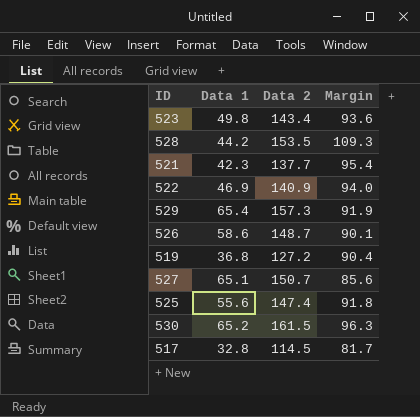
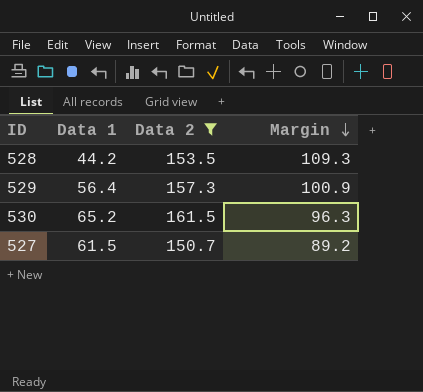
filter: none -> Data 2 >= 150.7
row order: none -> Margin descending
529 | Data 1: 65.4 -> 56.4
529 | Margin: 91.9 -> 100.9
527 | Data 1: 65.1 -> 61.5
527 | Margin: 85.6 -> 89.2

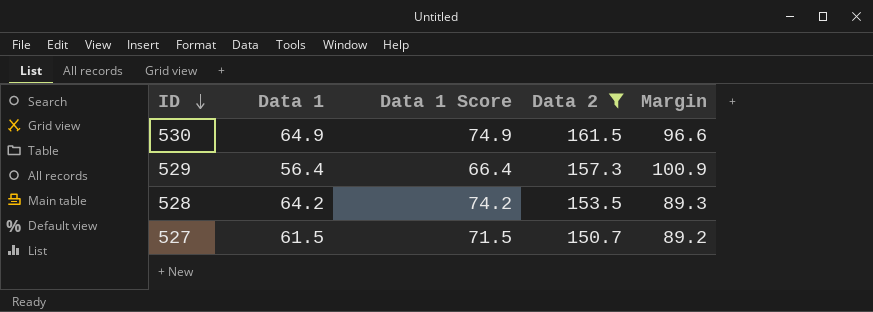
row order: Margin descending -> ID descending
column Data 1 Score | formula: none -> [Data 1] + 10
530 | Data 1: 65.2 -> 64.9
530 | Margin: 96.3 -> 96.6
528 | Data 1: 44.2 -> 64.2
528 | Margin: 109.3 -> 89.3

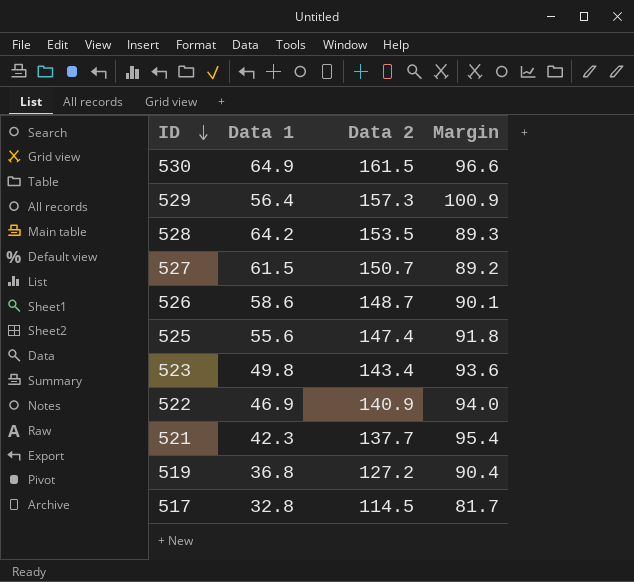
filter: Data 2 >= 150.7 -> none
column Data 1 Score | formula: [Data 1] + 10 -> none

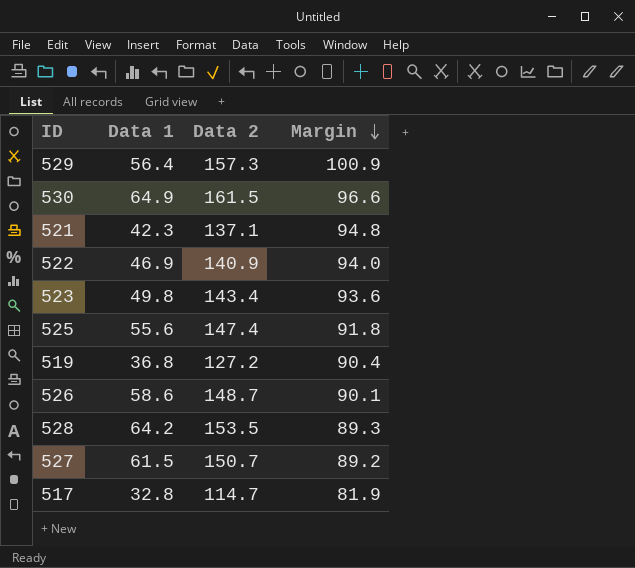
row order: ID descending -> Margin descending
521 | Data 2: 137.7 -> 137.1
521 | Margin: 95.4 -> 94.8
517 | Data 2: 114.5 -> 114.7
517 | Margin: 81.7 -> 81.9

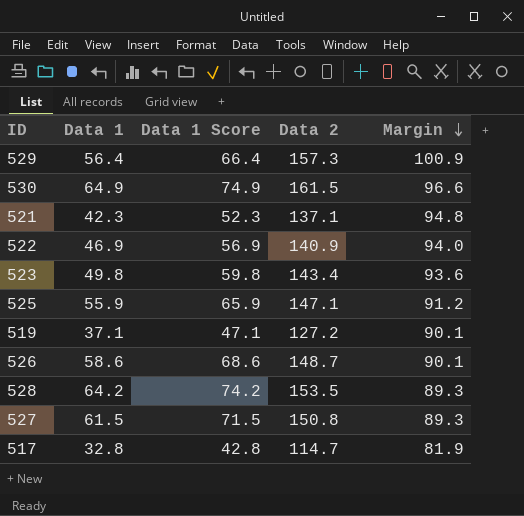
column Data 1 Score | formula: none -> [Data 1] + 10
525 | Data 1: 55.6 -> 55.9
525 | Data 2: 147.4 -> 147.1
525 | Margin: 91.8 -> 91.2
519 | Data 1: 36.8 -> 37.1
519 | Margin: 90.4 -> 90.1
527 | Data 2: 150.7 -> 150.8
527 | Margin: 89.2 -> 89.3

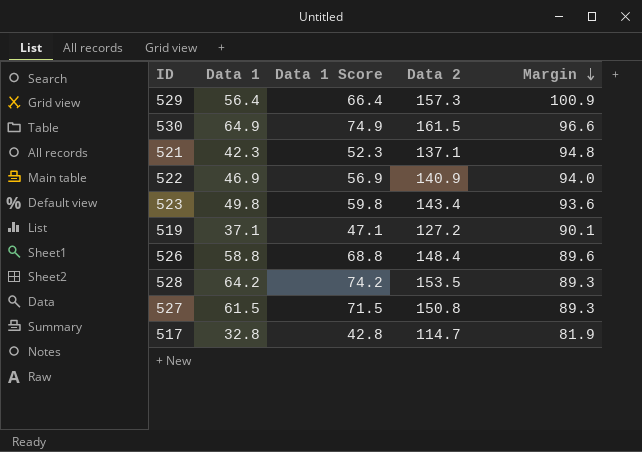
row 525: 55.9 | 65.9 | 147.1 | 91.2 -> none
526 | Data 1: 58.6 -> 58.8
526 | Data 1 Score: 68.6 -> 68.8
526 | Data 2: 148.7 -> 148.4
526 | Margin: 90.1 -> 89.6

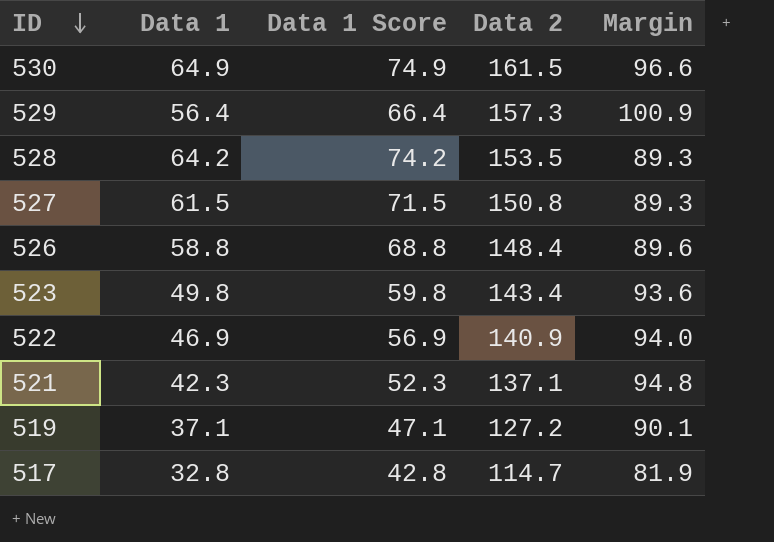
row order: Margin descending -> ID descending

